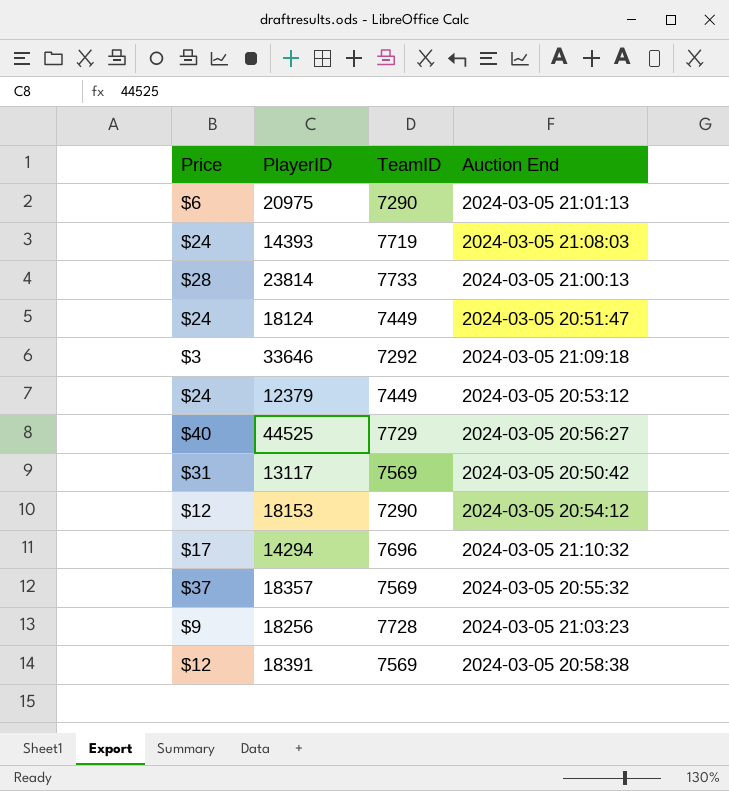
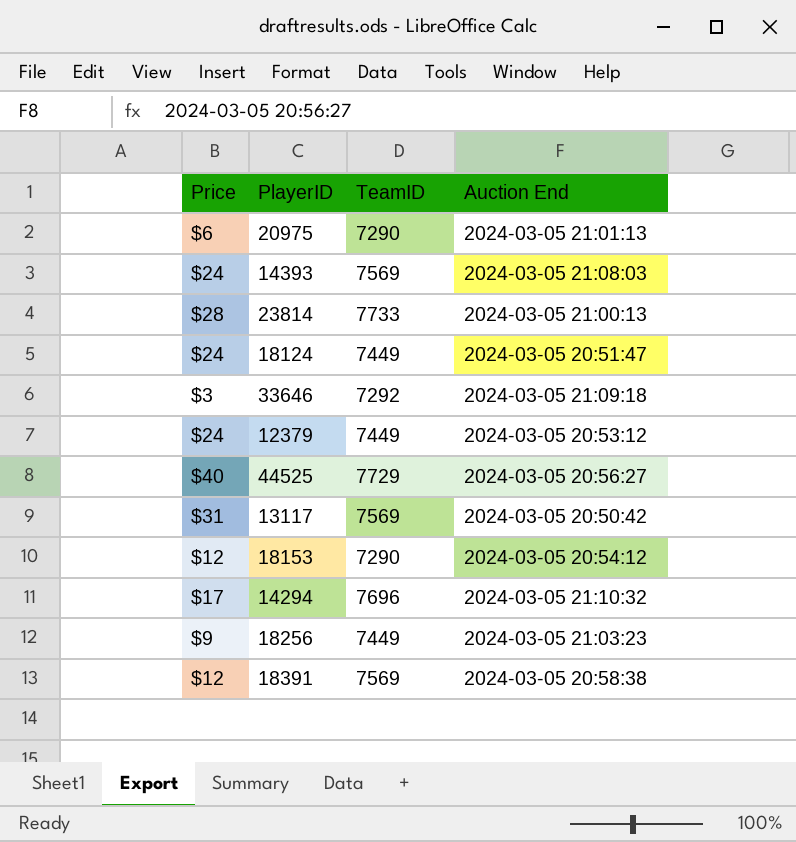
row 18357: $37 | 7569 | 2024-03-05 20:55:32 -> none
14393 | TeamID: 7719 -> 7569
18256 | TeamID: 7728 -> 7449

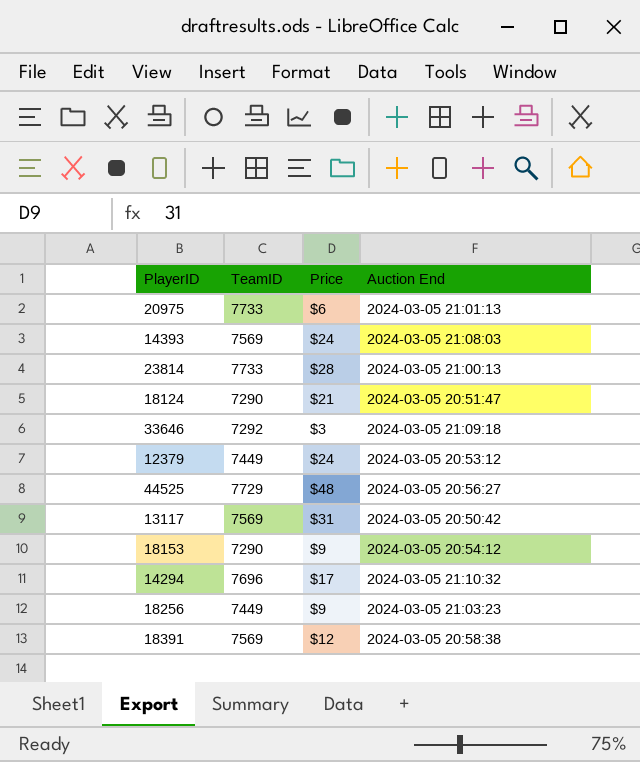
column Price | position: 1 -> 3
20975 | TeamID: 7290 -> 7733
18124 | TeamID: 7449 -> 7290
18124 | Price: $24 -> $21
44525 | Price: $40 -> $48
18153 | Price: $12 -> $9

